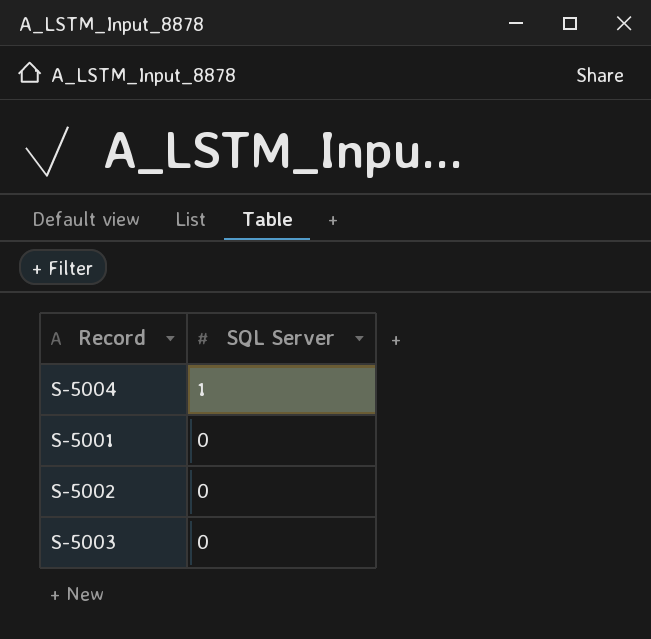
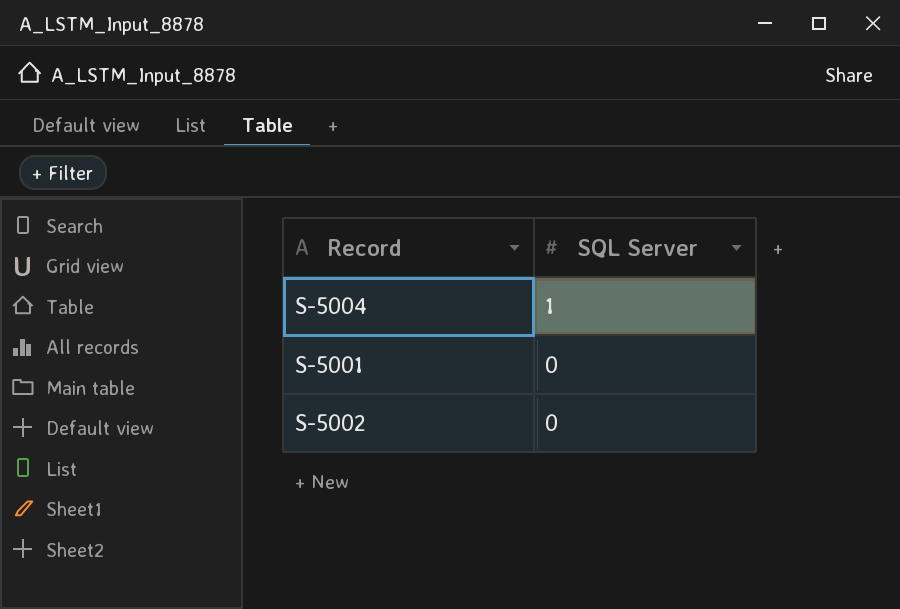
row S-5003: 0 -> none

